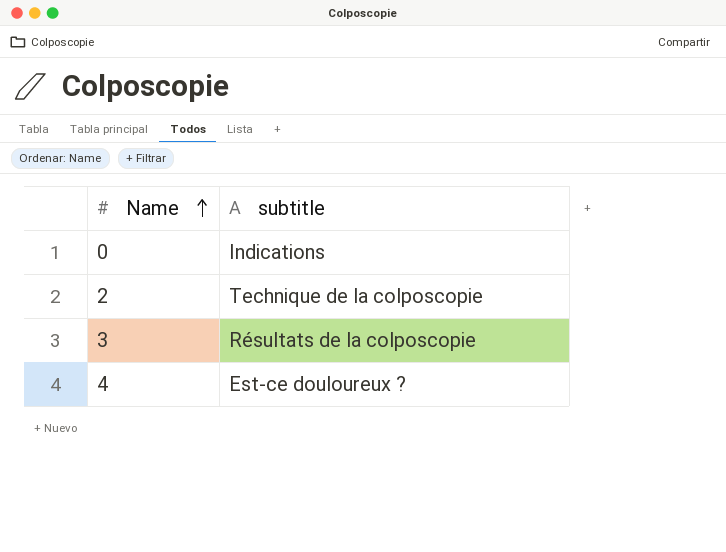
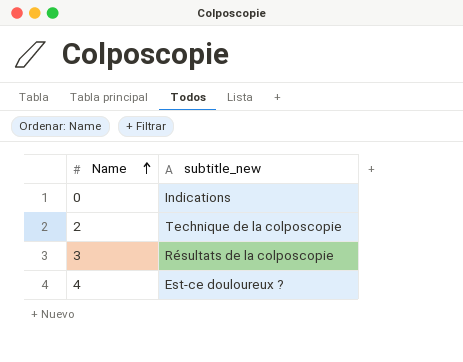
column name: subtitle -> subtitle_new

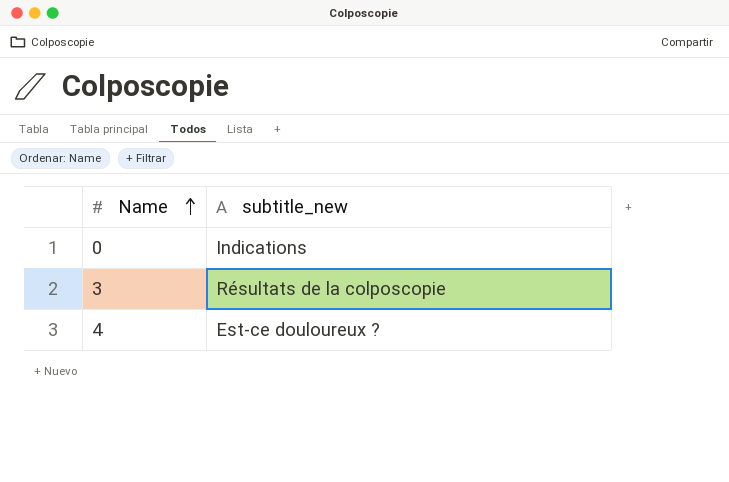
row 2: Technique de la colposcopie -> none

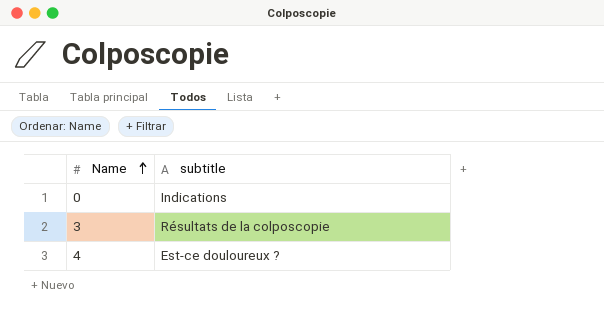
column name: subtitle_new -> subtitle

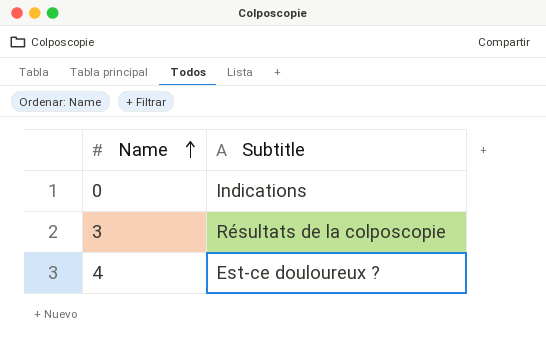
column name: subtitle -> Subtitle

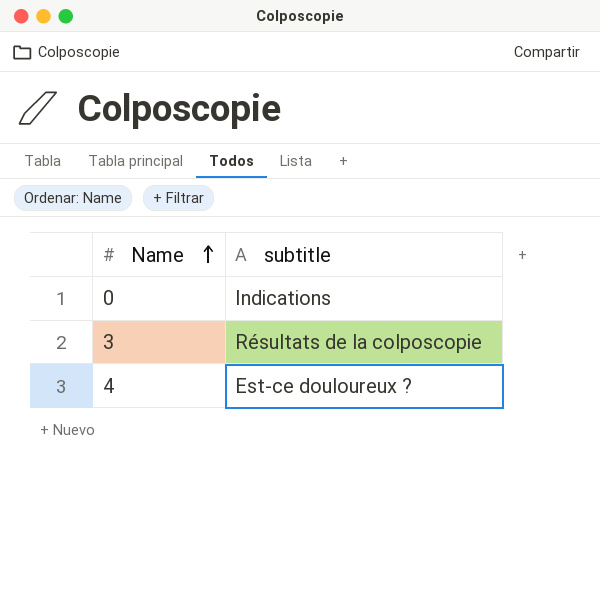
column name: Subtitle -> subtitle

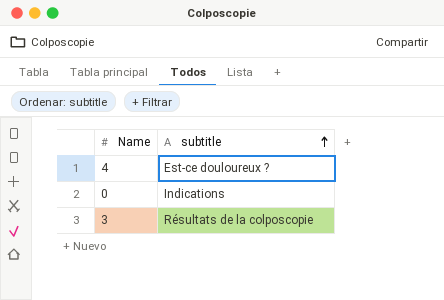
row order: Name ascending -> subtitle ascending

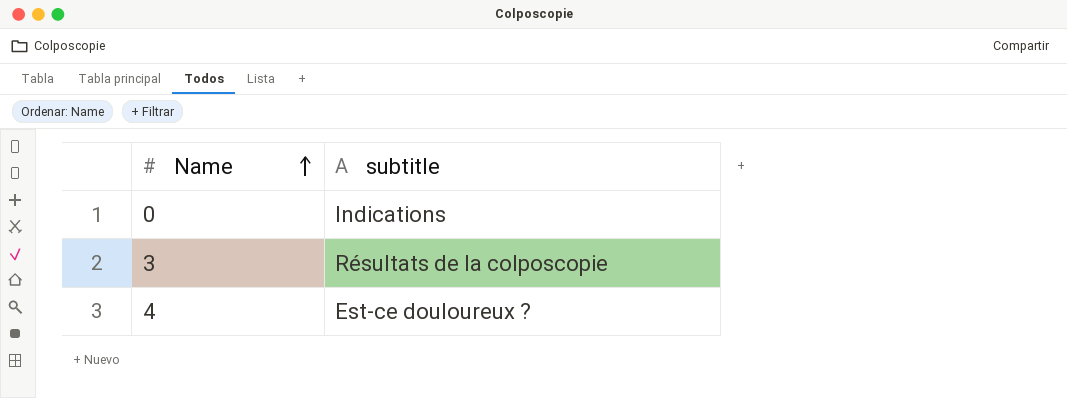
row order: subtitle ascending -> Name ascending

